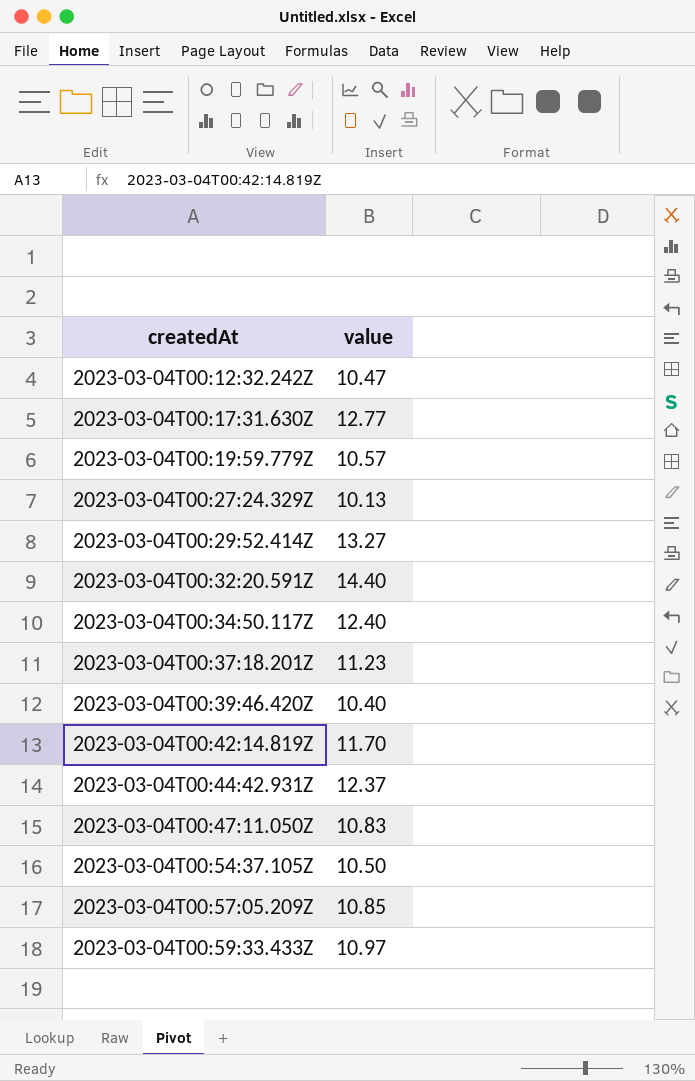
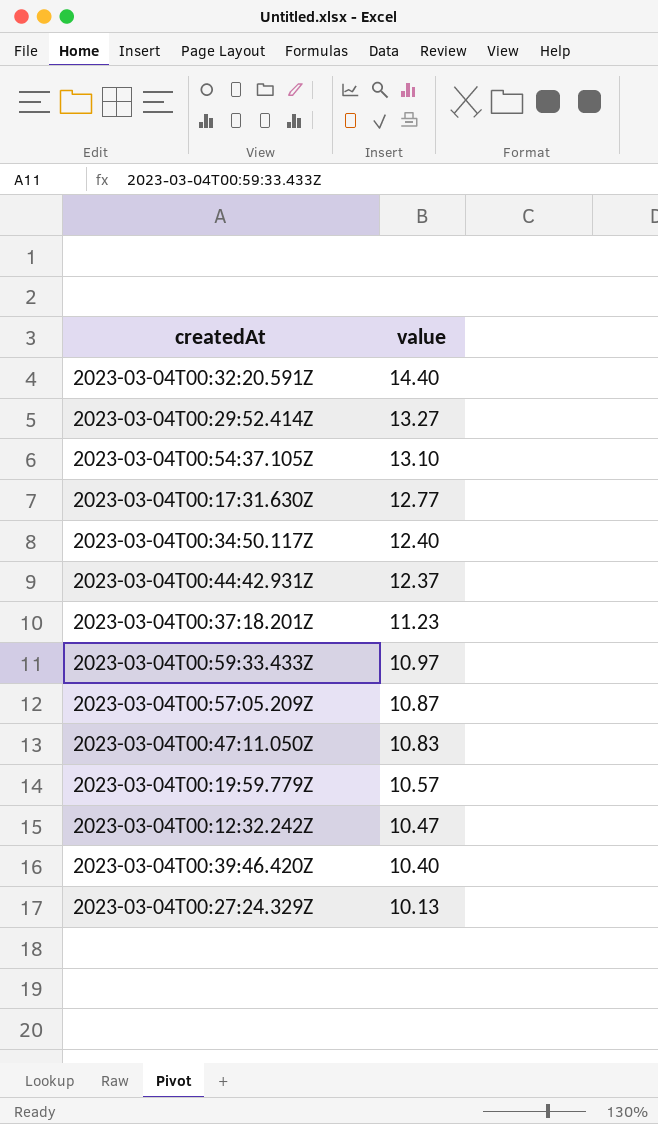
row order: createdAt ascending -> value descending
row 2023-03-04T00:42:14.819Z: 11.70 -> none
2023-03-04T00:54:37.105Z | value: 10.50 -> 13.10
2023-03-04T00:57:05.209Z | value: 10.85 -> 10.87

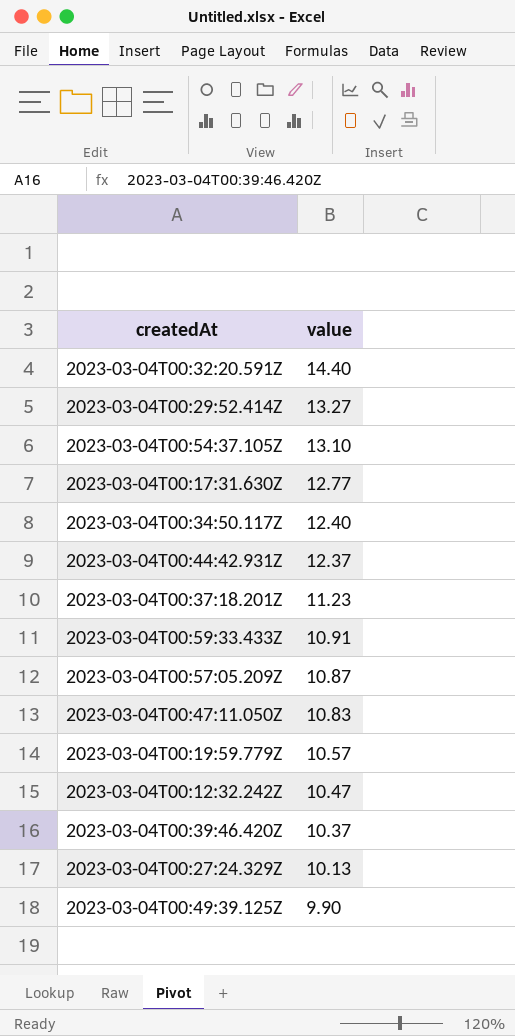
2023-03-04T00:59:33.433Z | value: 10.97 -> 10.91
2023-03-04T00:39:46.420Z | value: 10.40 -> 10.37
row 2023-03-04T00:49:39.125Z: none -> 9.90

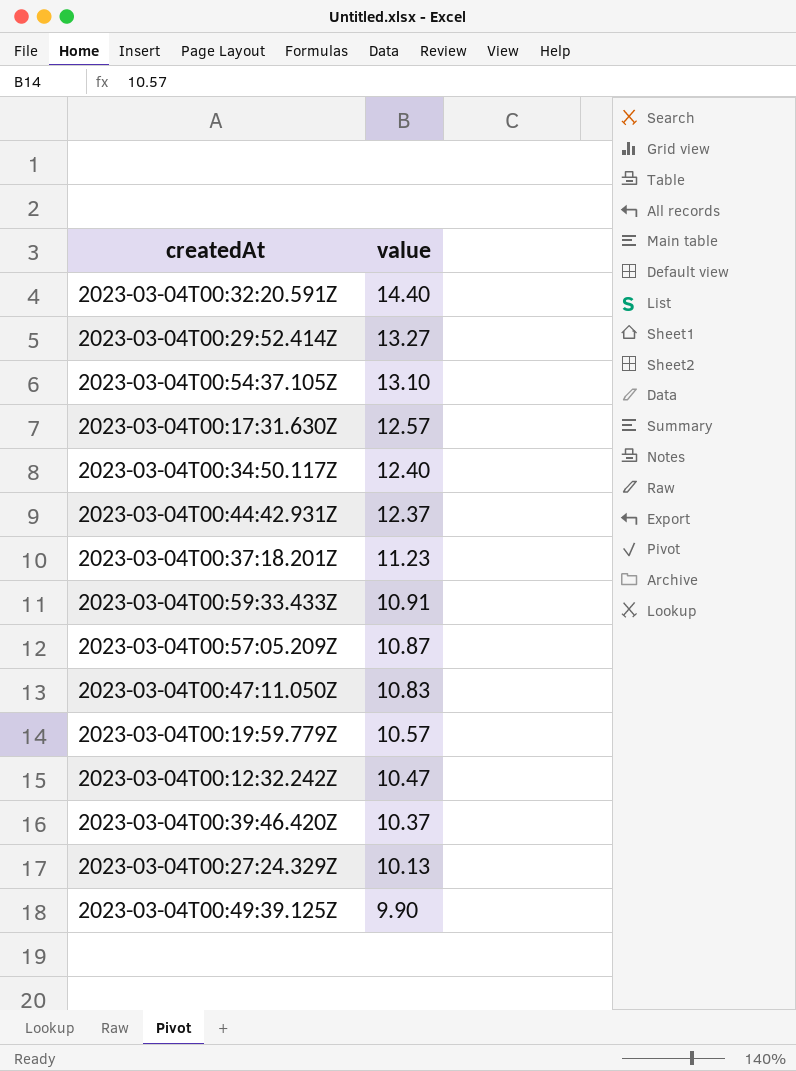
2023-03-04T00:17:31.630Z | value: 12.77 -> 12.57

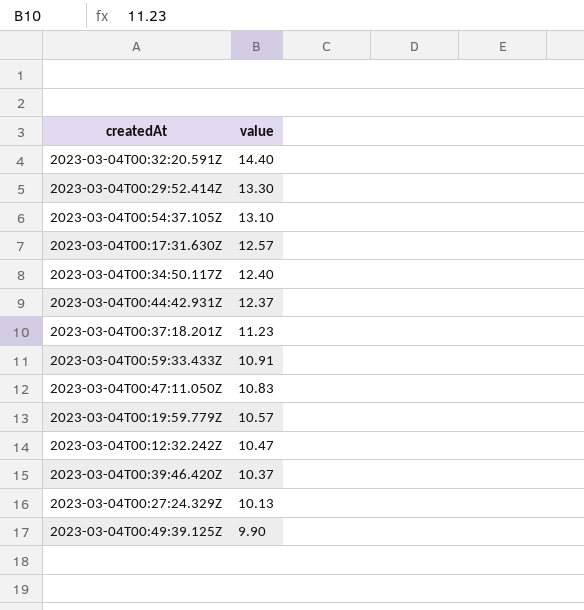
row 2023-03-04T00:57:05.209Z: 10.87 -> none
2023-03-04T00:29:52.414Z | value: 13.27 -> 13.30

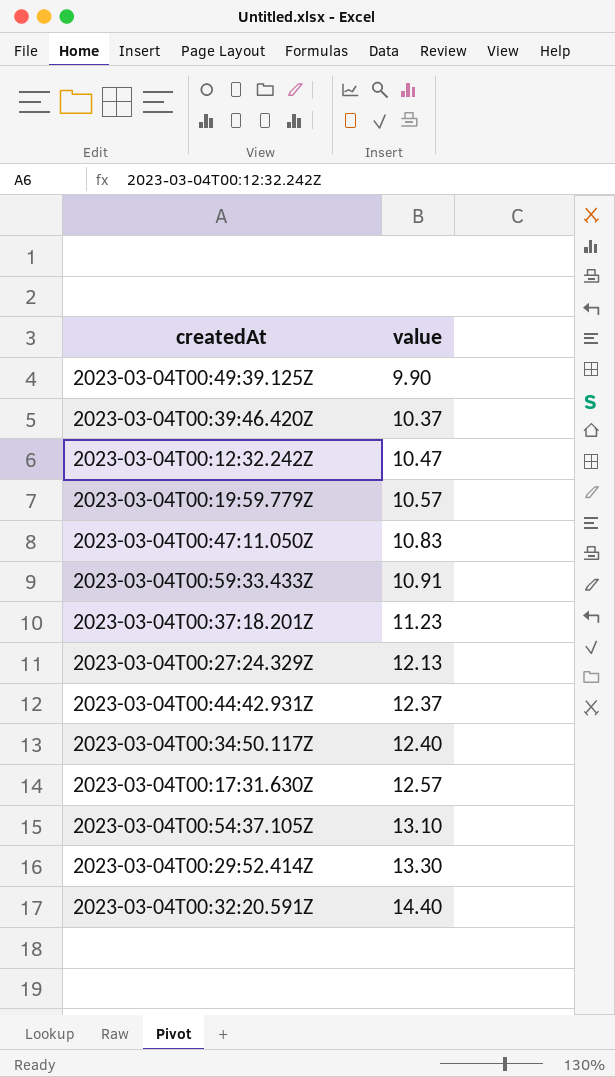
row order: value descending -> value ascending
2023-03-04T00:27:24.329Z | value: 10.13 -> 12.13

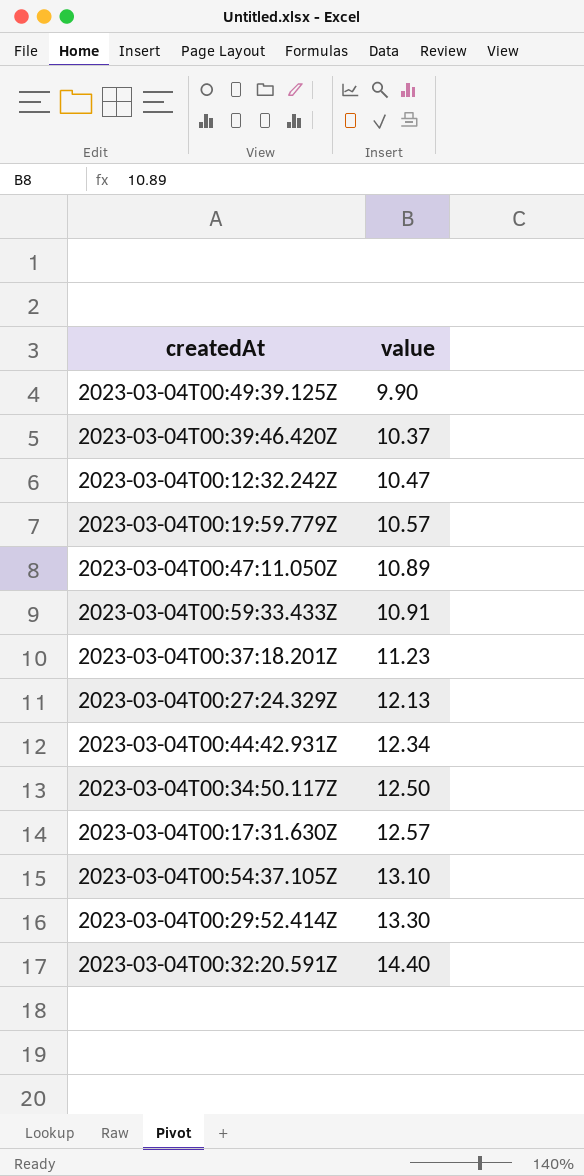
2023-03-04T00:47:11.050Z | value: 10.83 -> 10.89
2023-03-04T00:44:42.931Z | value: 12.37 -> 12.34
2023-03-04T00:34:50.117Z | value: 12.40 -> 12.50

